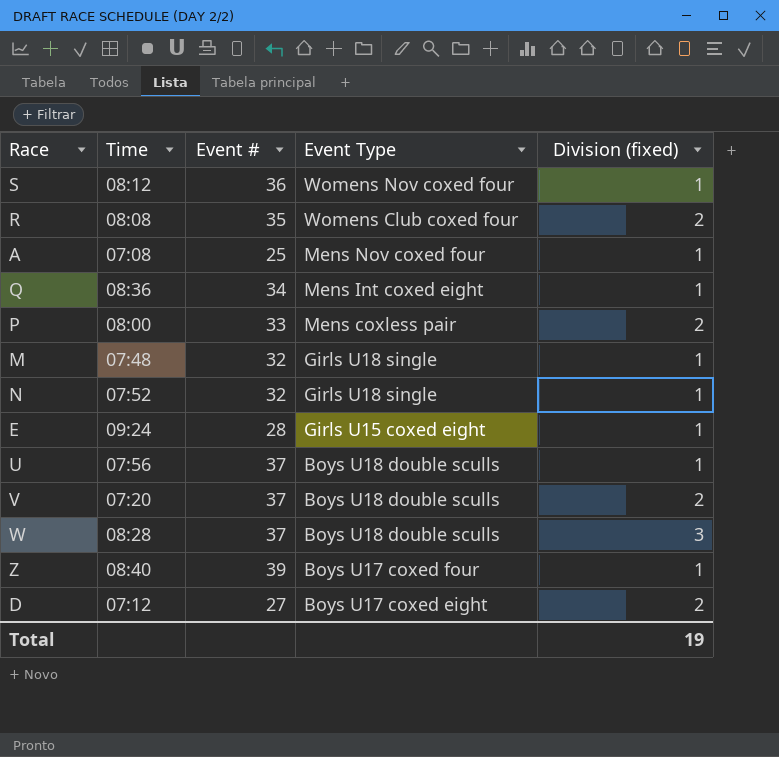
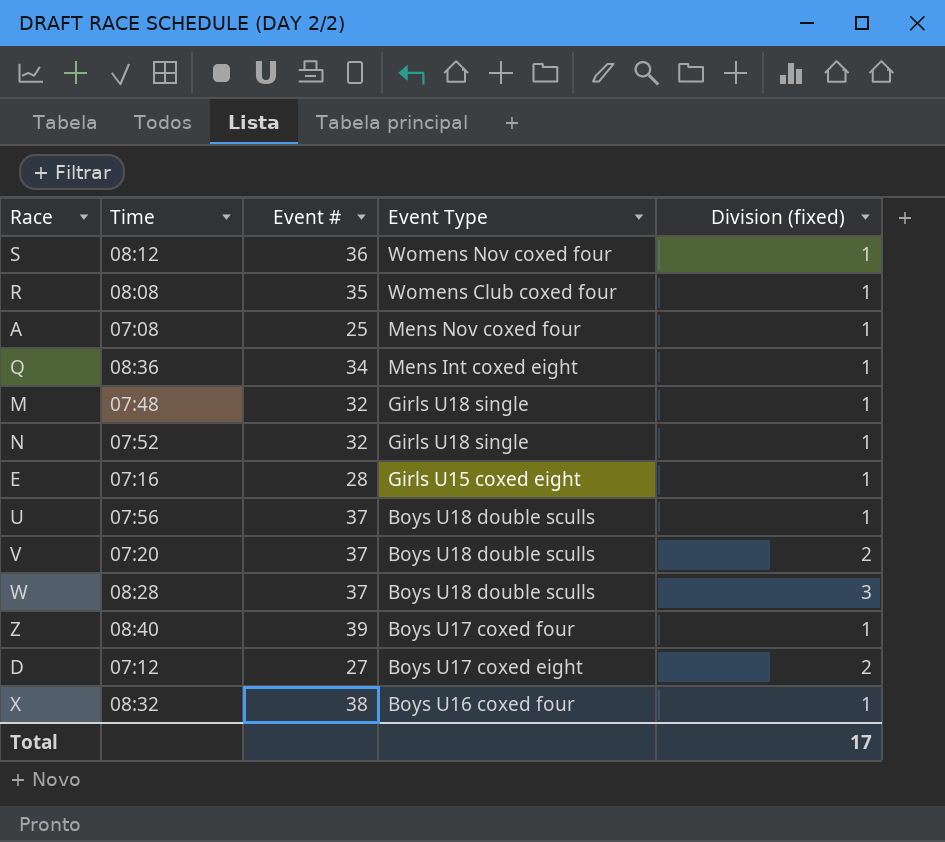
row P: 08:00 | 33 | Mens coxless pair | 2 -> none
R | Division (fixed): 2 -> 1
E | Time: 09:24 -> 07:16
row X: none -> 08:32 | 38 | Boys U16 coxed four | 1
Total | Division (fixed): 19 -> 17

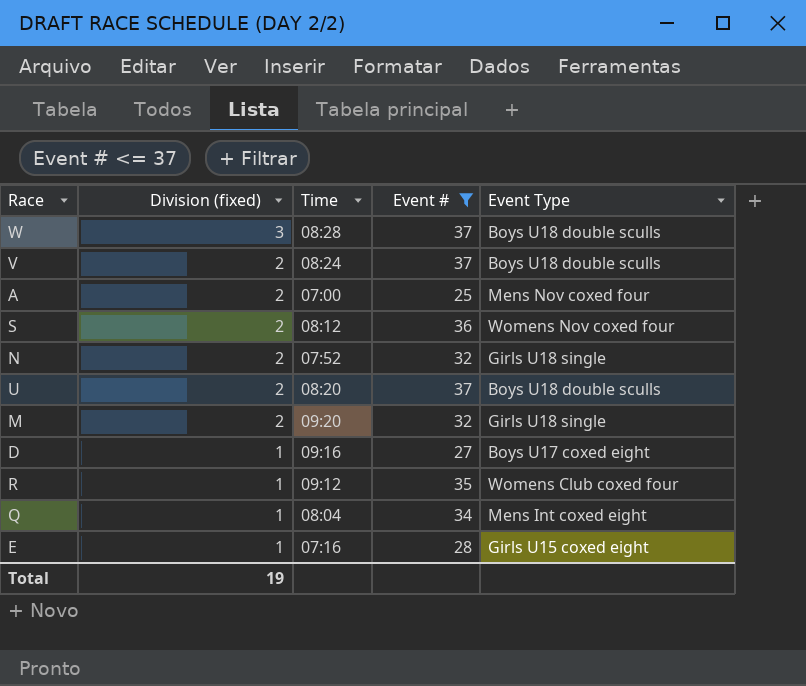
filter: none -> Event # <= 37
row order: Event Type descending -> Division (fixed) descending
column Division (fixed) | position: 5 -> 2
V | Time: 07:20 -> 08:24
A | Division (fixed): 1 -> 2
A | Time: 07:08 -> 07:00
S | Division (fixed): 1 -> 2
N | Division (fixed): 1 -> 2
U | Division (fixed): 1 -> 2
U | Time: 07:56 -> 08:20
M | Division (fixed): 1 -> 2
M | Time: 07:48 -> 09:20
D | Division (fixed): 2 -> 1
D | Time: 07:12 -> 09:16
R | Time: 08:08 -> 09:12
Q | Time: 08:36 -> 08:04
Total | Division (fixed): 17 -> 19

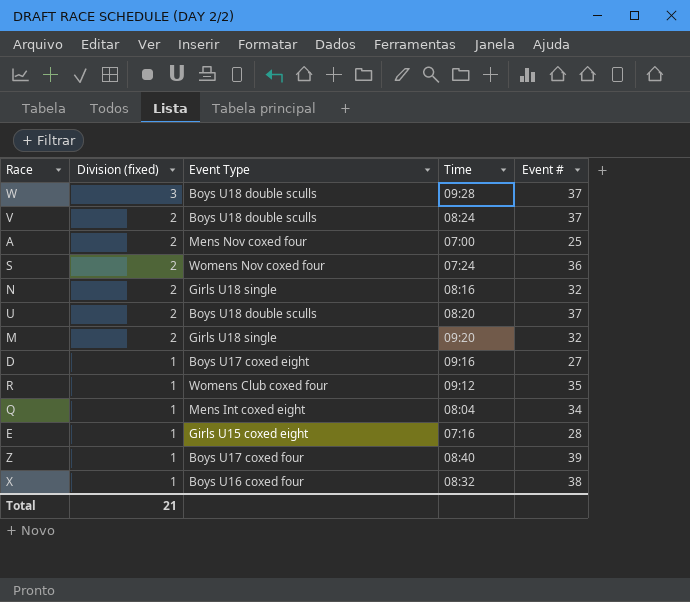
filter: Event # <= 37 -> none
column Event Type | position: 5 -> 3
W | Time: 08:28 -> 09:28
S | Time: 08:12 -> 07:24
N | Time: 07:52 -> 08:16
Total | Division (fixed): 19 -> 21

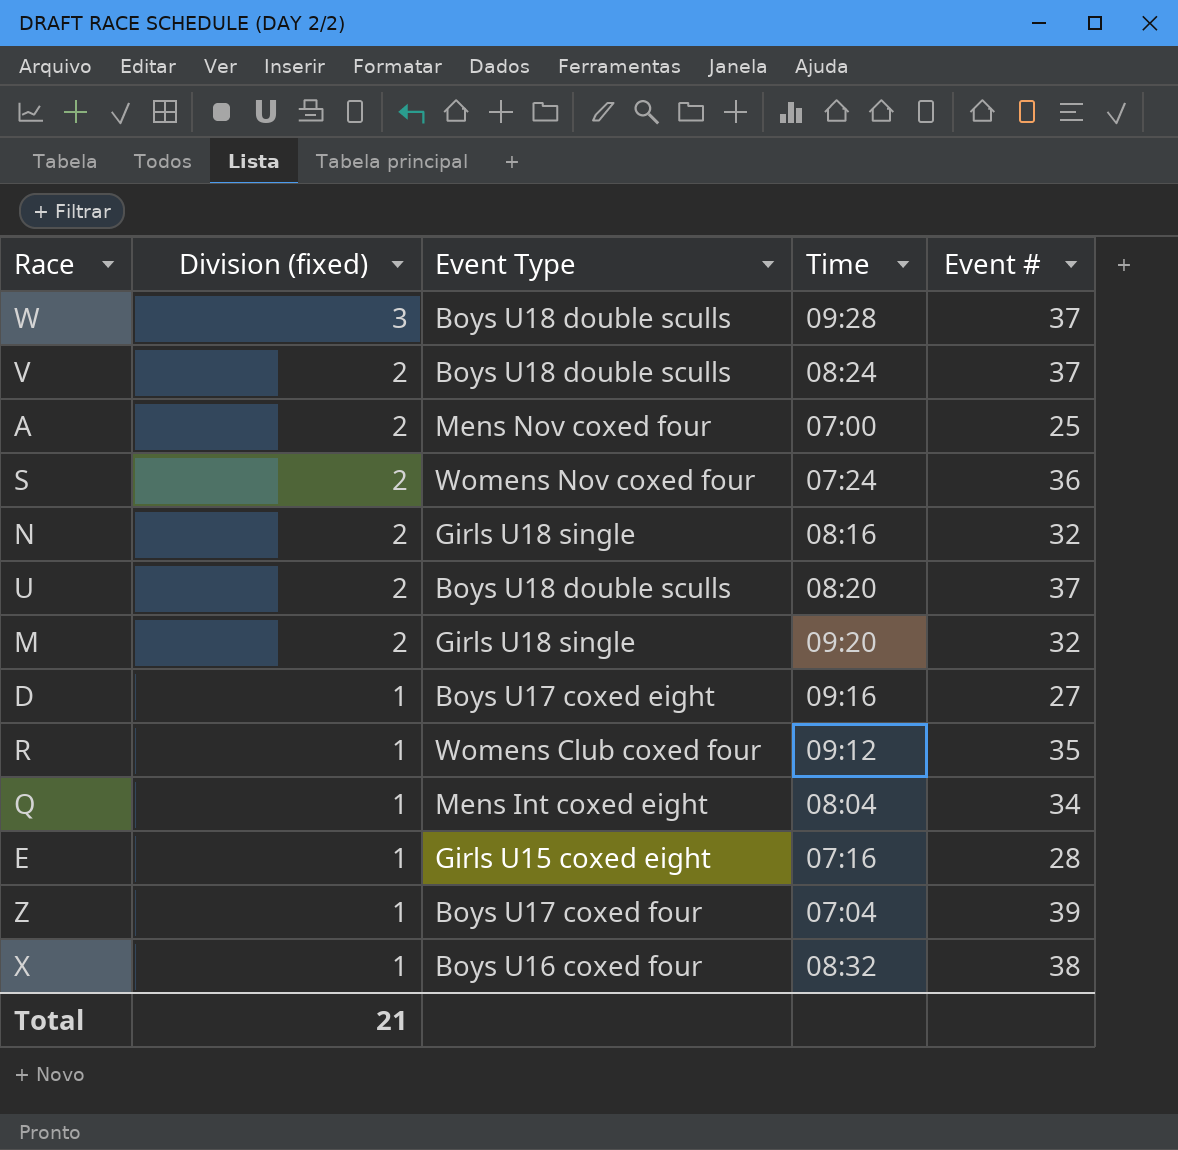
Z | Time: 08:40 -> 07:04

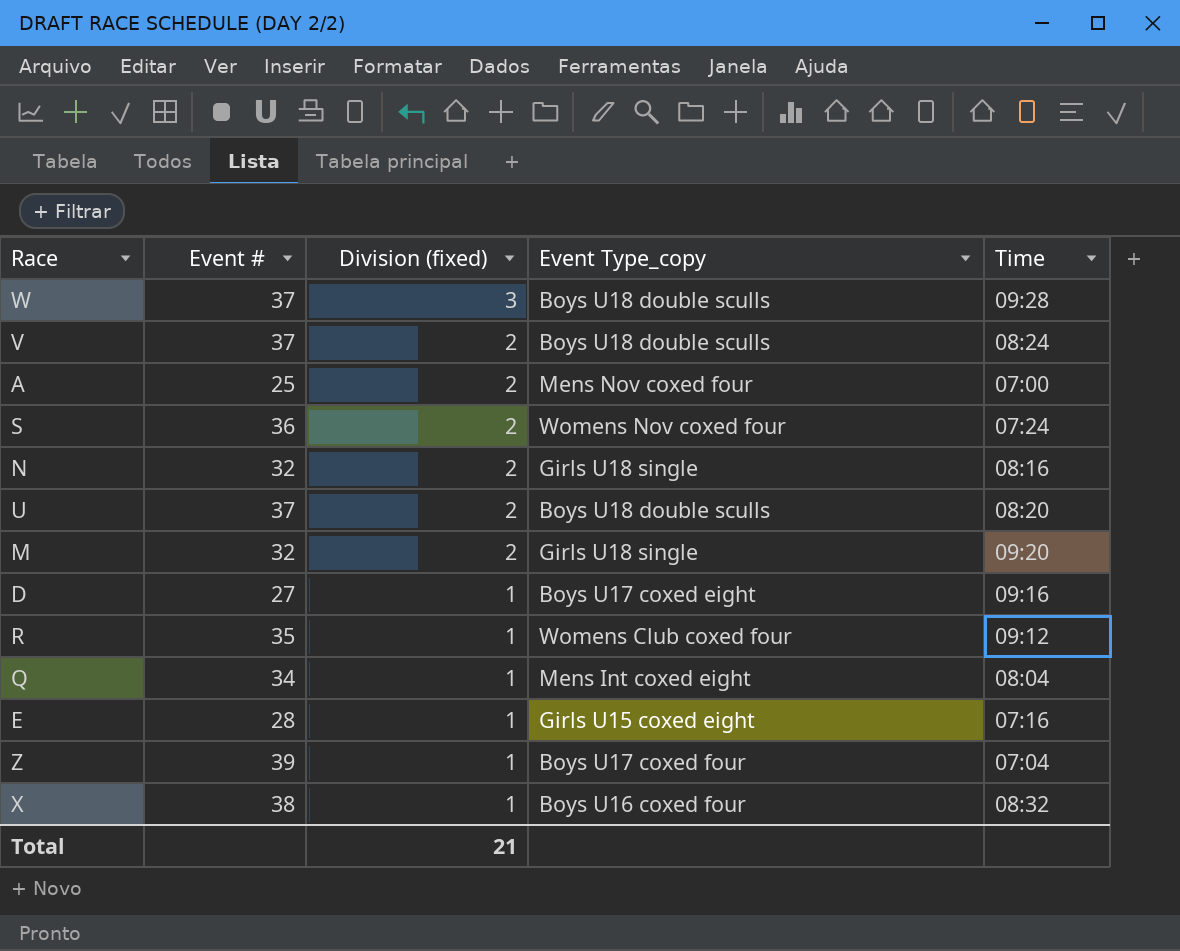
column Event # | position: 5 -> 2
column name: Event Type -> Event Type_copy

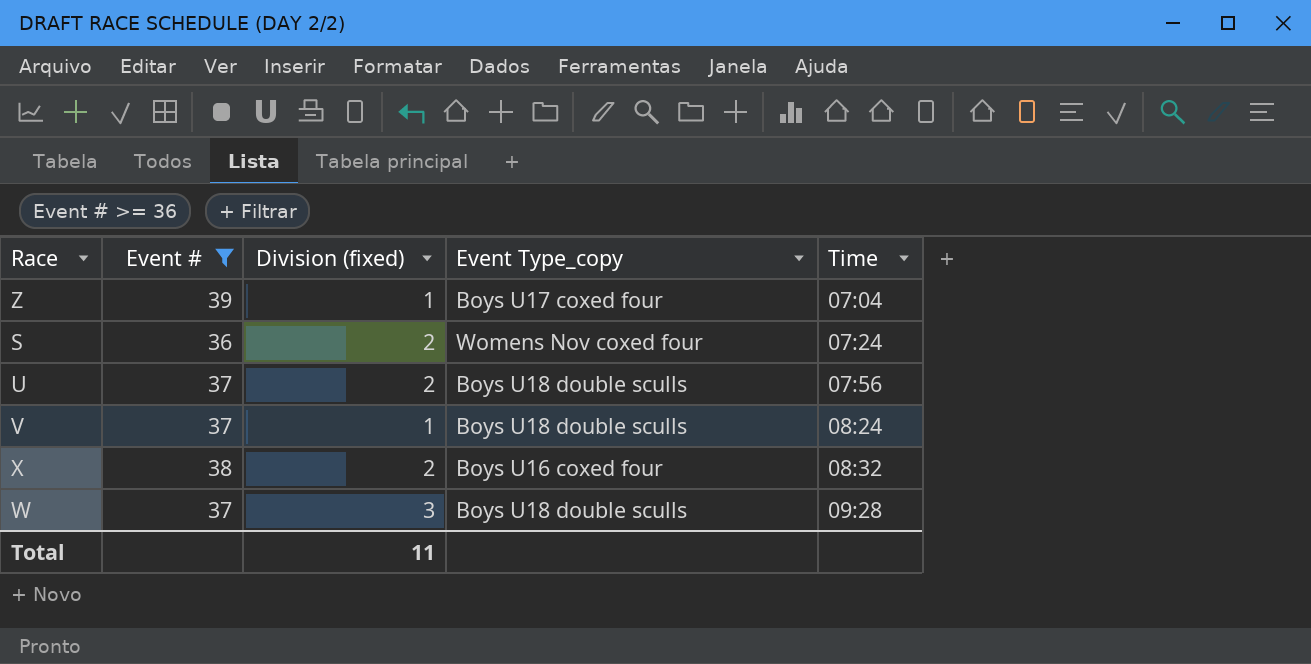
filter: none -> Event # >= 36
row order: Division (fixed) descending -> Time ascending
U | Time: 08:20 -> 07:56
V | Division (fixed): 2 -> 1
X | Division (fixed): 1 -> 2
Total | Division (fixed): 21 -> 11

